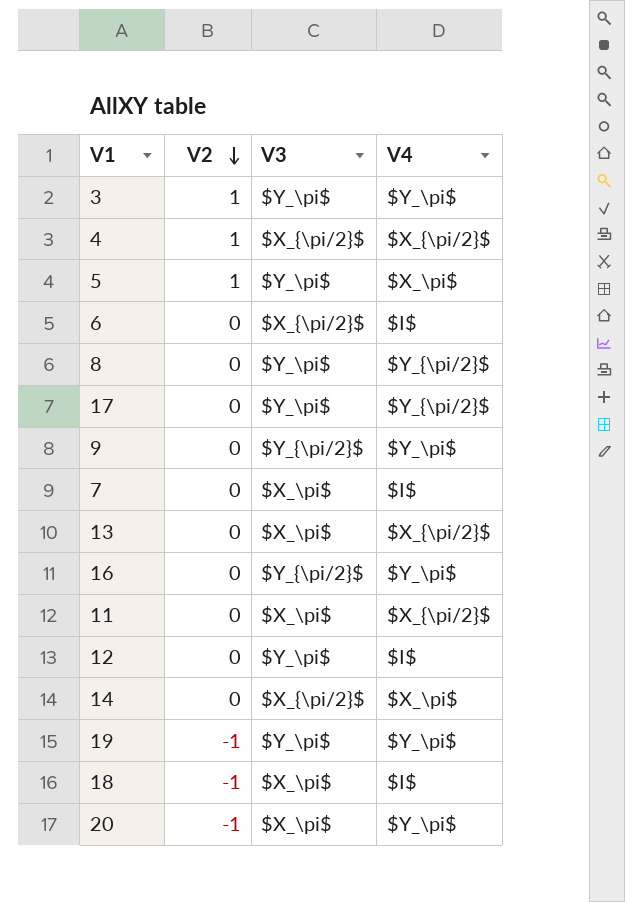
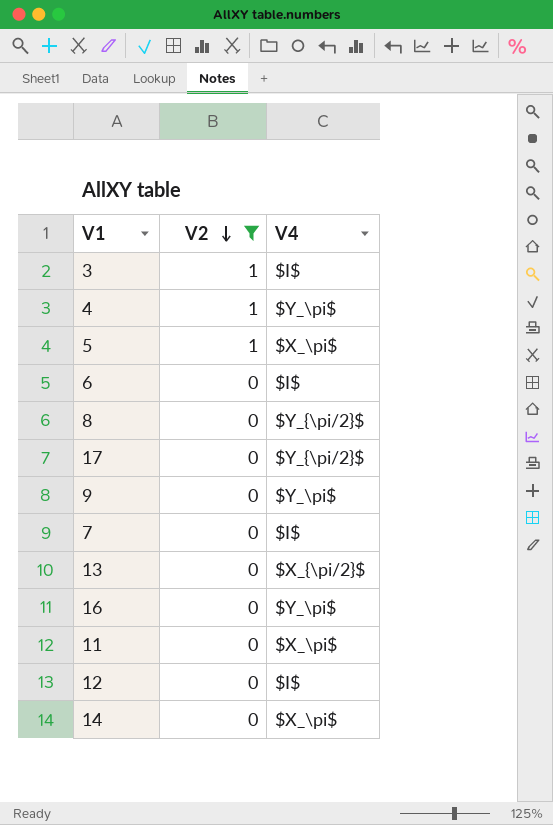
filter: none -> V2 != -1
column V3 | position: 3 -> none
3 | V4: $Y_\pi$ -> $I$
4 | V4: $X_{\pi/2}$ -> $Y_\pi$
11 | V4: $X_{\pi/2}$ -> $X_\pi$

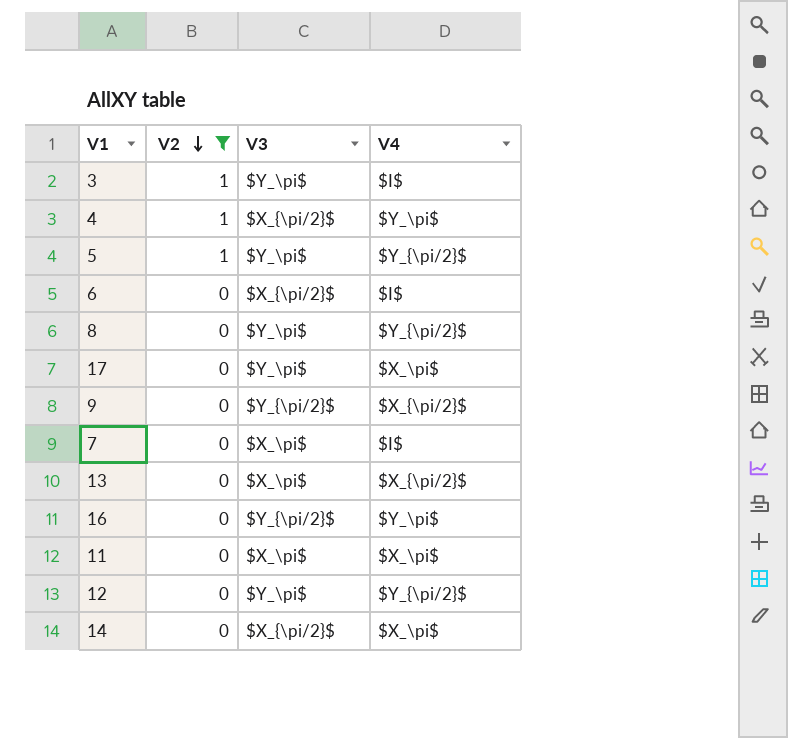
column V3 | position: none -> 3
5 | V4: $X_\pi$ -> $Y_{\pi/2}$
17 | V4: $Y_{\pi/2}$ -> $X_\pi$
9 | V4: $Y_\pi$ -> $X_{\pi/2}$
12 | V4: $I$ -> $Y_{\pi/2}$

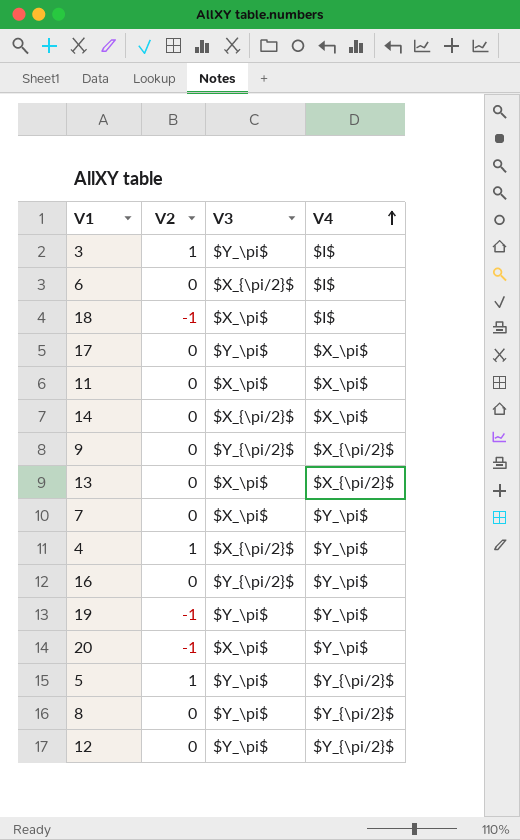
filter: V2 != -1 -> none
row order: V2 descending -> V4 ascending
7 | V4: $I$ -> $Y_\pi$

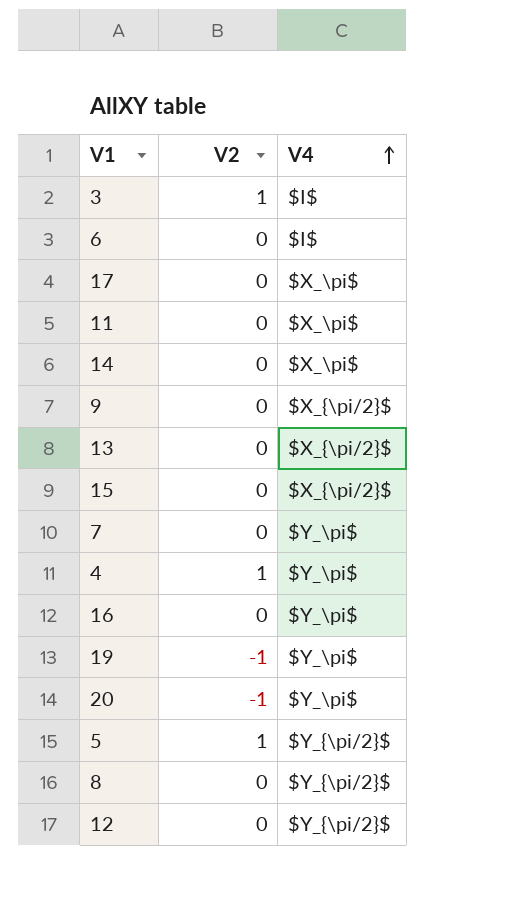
column V3 | position: 3 -> none
row 18: -1 | $X_\pi$ | $I$ -> none
row 15: none -> 0 | $X_{\pi/2}$

